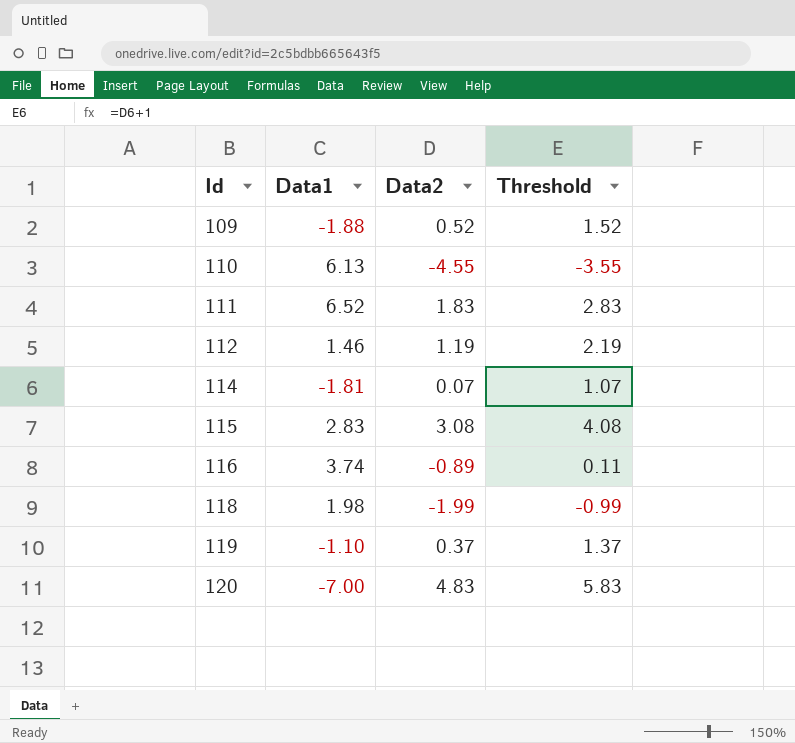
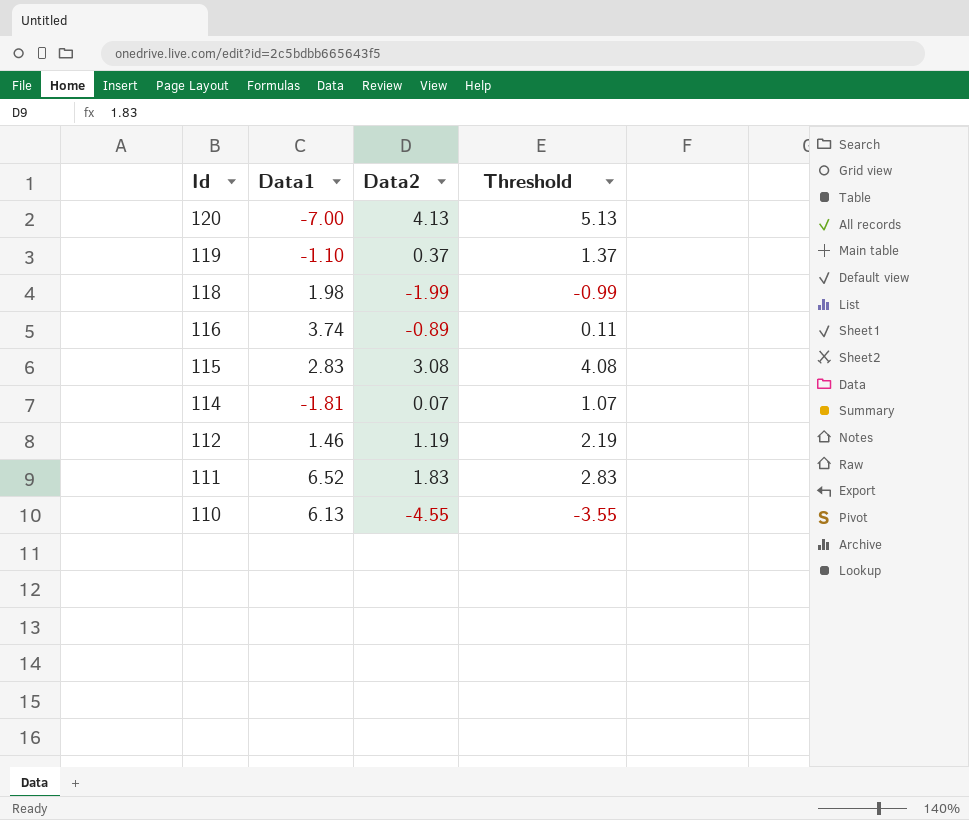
row order: Id ascending -> Id descending
row 109: -1.88 | 0.52 | 1.52 -> none
120 | Data2: 4.83 -> 4.13
120 | Threshold: 5.83 -> 5.13

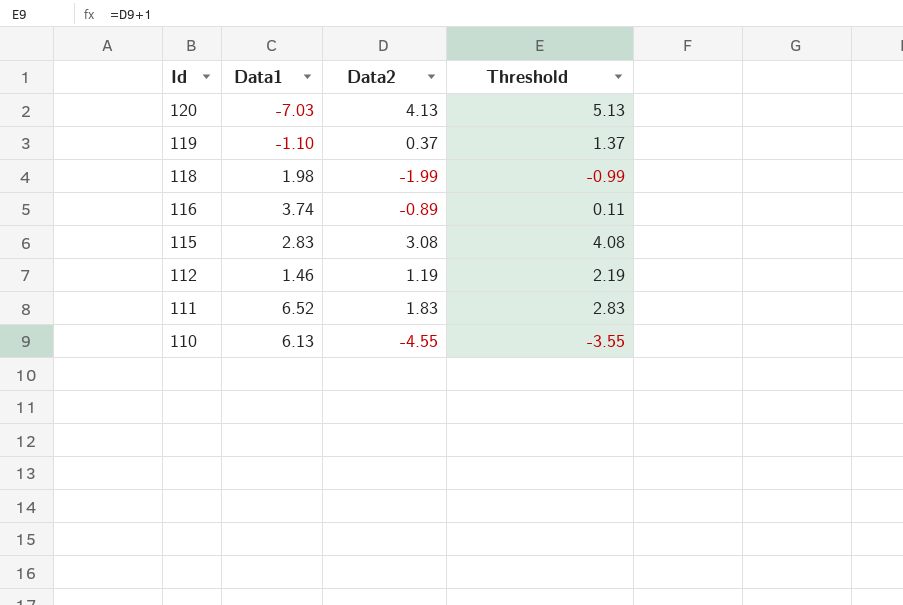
row 114: -1.81 | 0.07 | 1.07 -> none
120 | Data1: -7.00 -> -7.03

